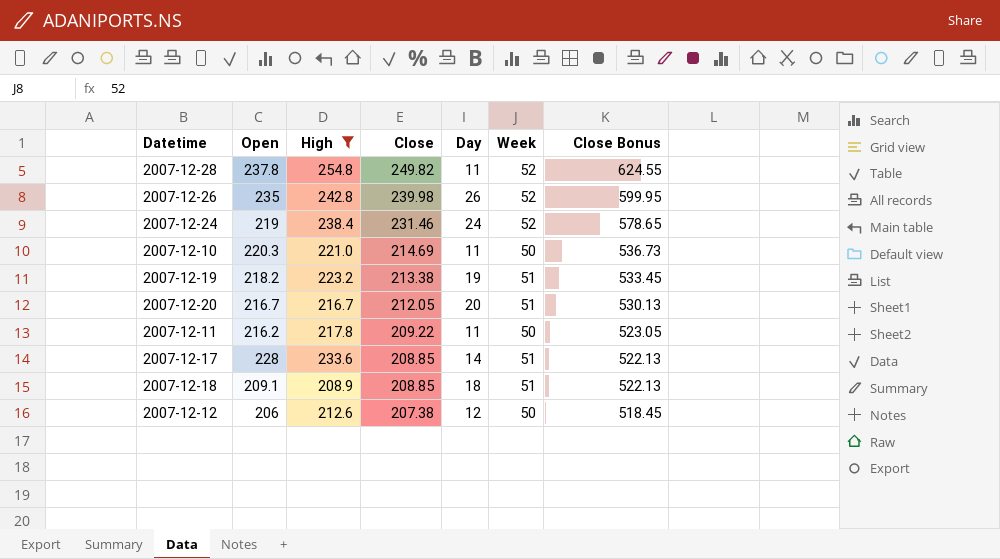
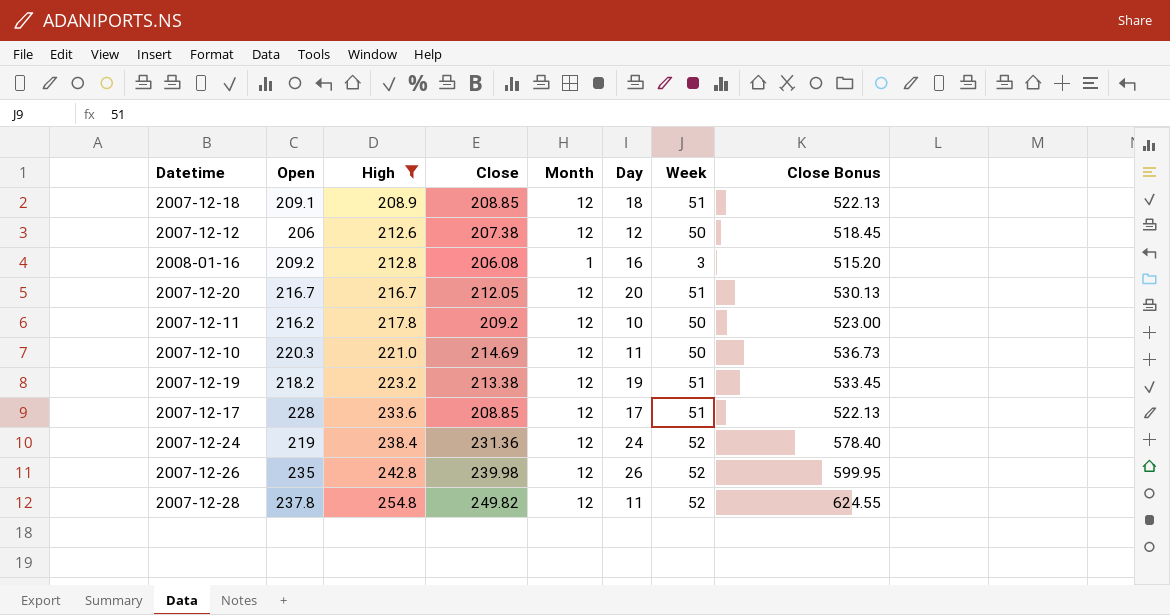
row order: Close descending -> High ascending
column Month | position: none -> 5
row 2008-01-16: none -> 209.2 | 212.8 | 206.08 | 1 | 16 | 3 | 515.20
2007-12-11 | Close: 209.22 -> 209.2
2007-12-11 | Day: 11 -> 10
2007-12-11 | Close Bonus: 523.05 -> 523.00
2007-12-17 | Day: 14 -> 17
2007-12-24 | Close: 231.46 -> 231.36
2007-12-24 | Close Bonus: 578.65 -> 578.40

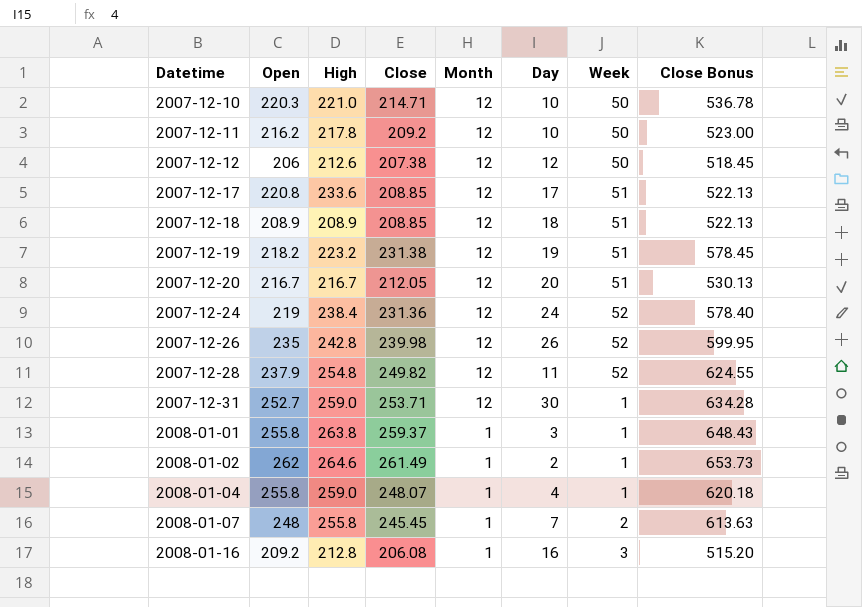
filter: High <= 254.8 -> none
row order: High ascending -> Datetime ascending
2007-12-10 | Close: 214.69 -> 214.71
2007-12-10 | Day: 11 -> 10
2007-12-10 | Close Bonus: 536.73 -> 536.78
2007-12-17 | Open: 228 -> 220.8
2007-12-18 | Open: 209.1 -> 208.9
2007-12-19 | Close: 213.38 -> 231.38
2007-12-19 | Close Bonus: 533.45 -> 578.45
2007-12-28 | Open: 237.8 -> 237.9

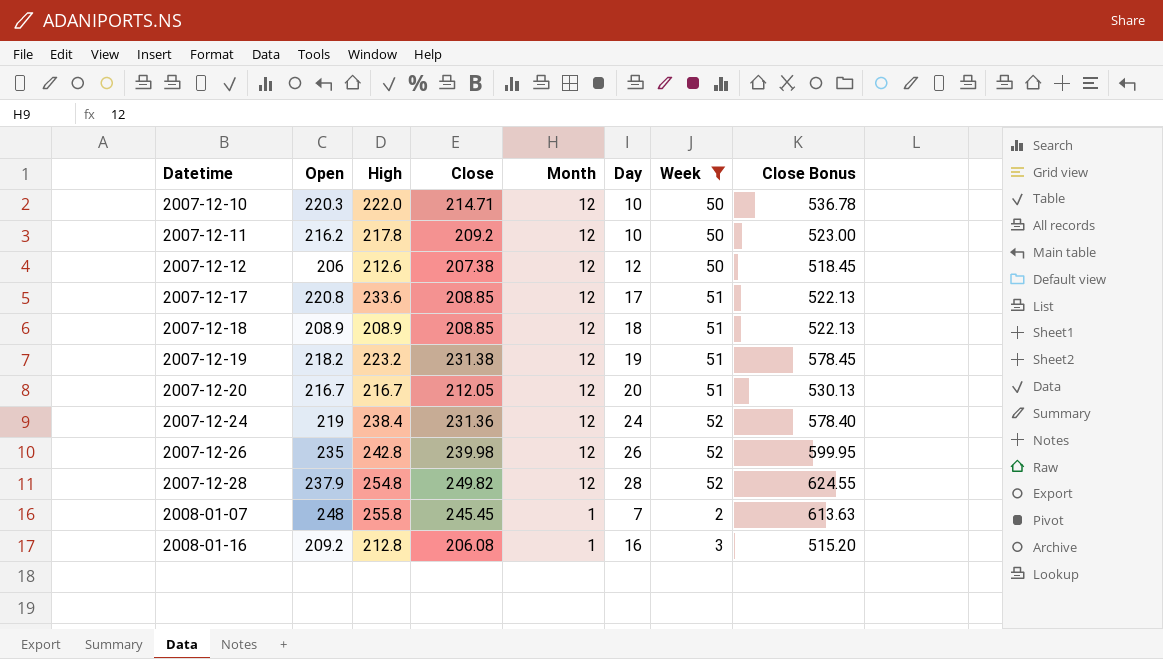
filter: none -> Week != 1
2007-12-10 | High: 221.0 -> 222.0
2007-12-28 | Day: 11 -> 28

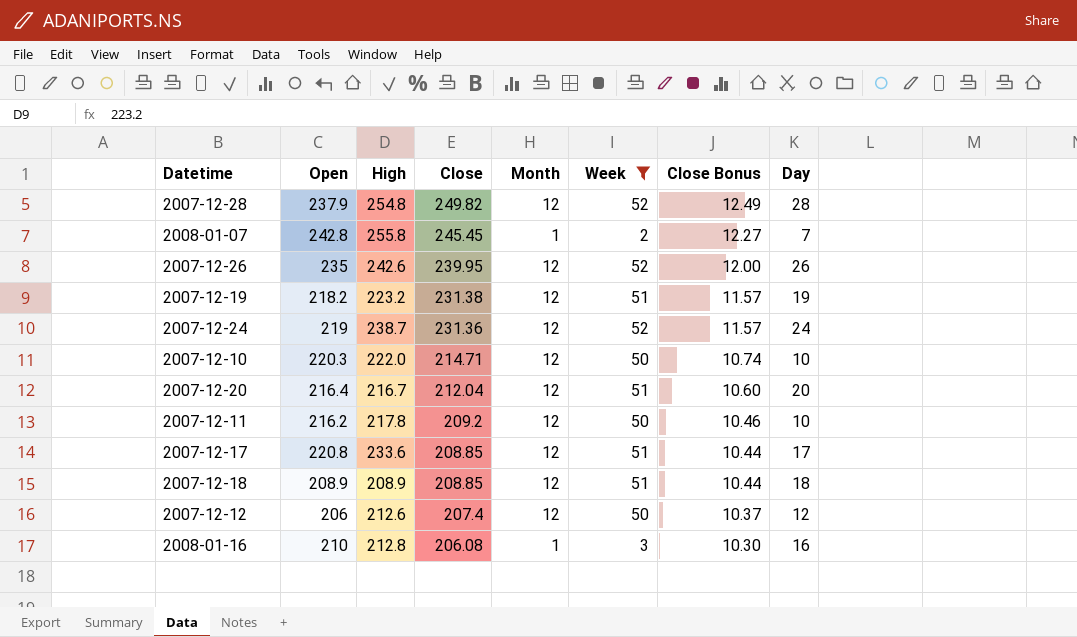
row order: Datetime ascending -> Close descending
column Close Bonus | formula: [Close] * 2.5 -> [Close] * 0.05
column Day | position: 6 -> 8
2008-01-07 | Open: 248 -> 242.8
2007-12-26 | High: 242.8 -> 242.6
2007-12-26 | Close: 239.98 -> 239.95
2007-12-24 | High: 238.4 -> 238.7
2007-12-20 | Open: 216.7 -> 216.4
2007-12-20 | Close: 212.05 -> 212.04
2007-12-12 | Close: 207.38 -> 207.4
2008-01-16 | Open: 209.2 -> 210

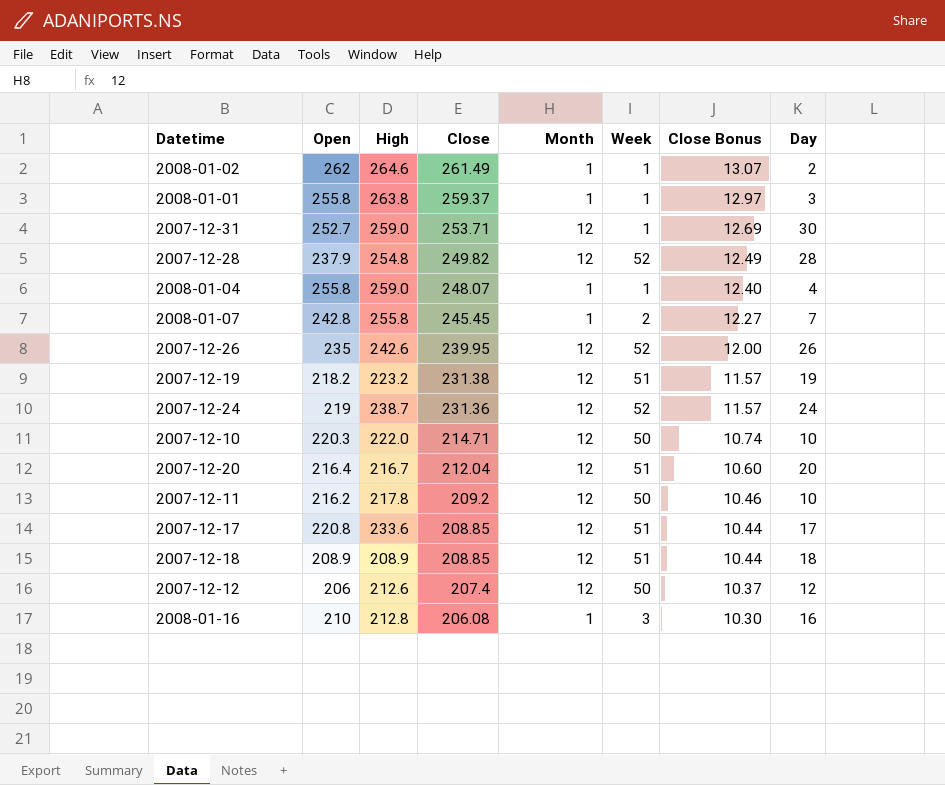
filter: Week != 1 -> none

